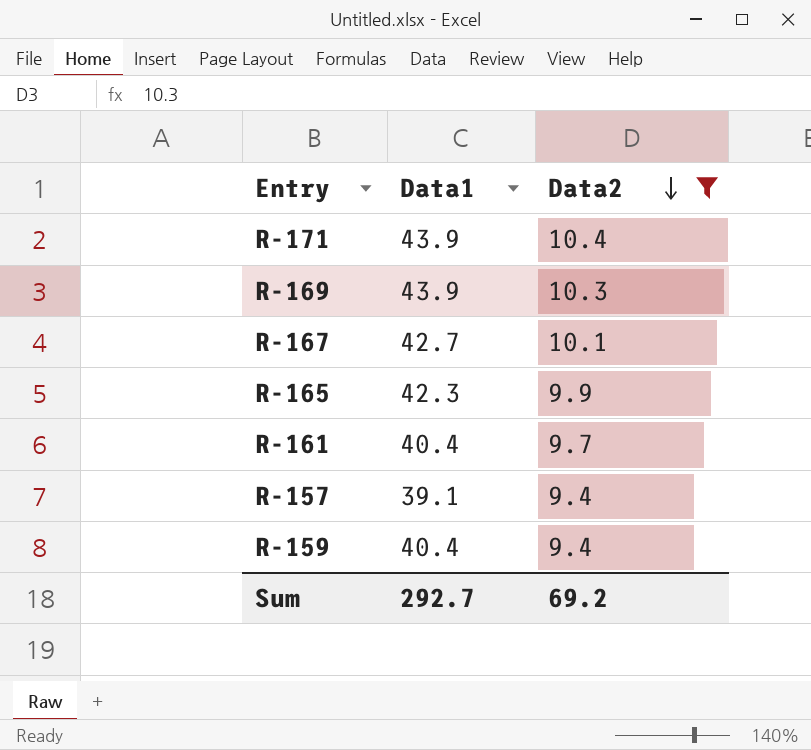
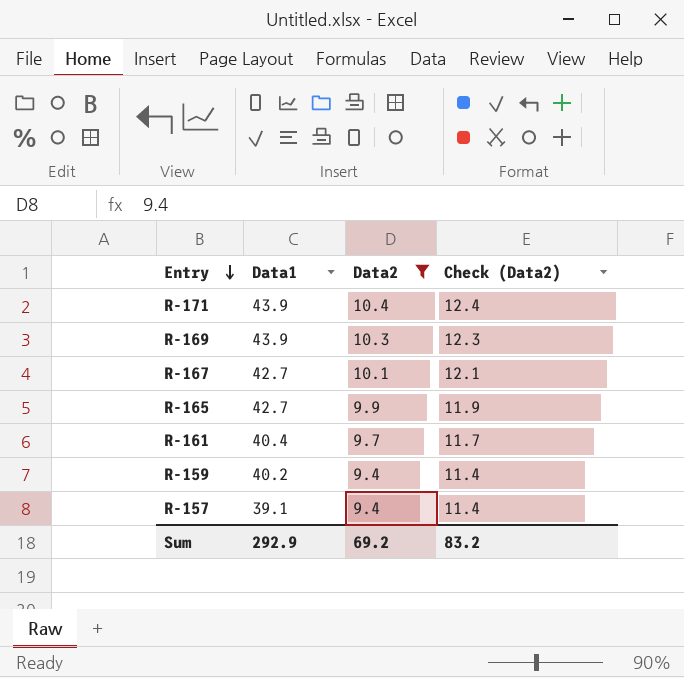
row order: Data2 descending -> Entry descending
column Check (Data2) | formula: none -> [Data2] + 2
R-165 | Data1: 42.3 -> 42.7
R-159 | Data1: 40.4 -> 40.2
Sum | Data1: 292.7 -> 292.9

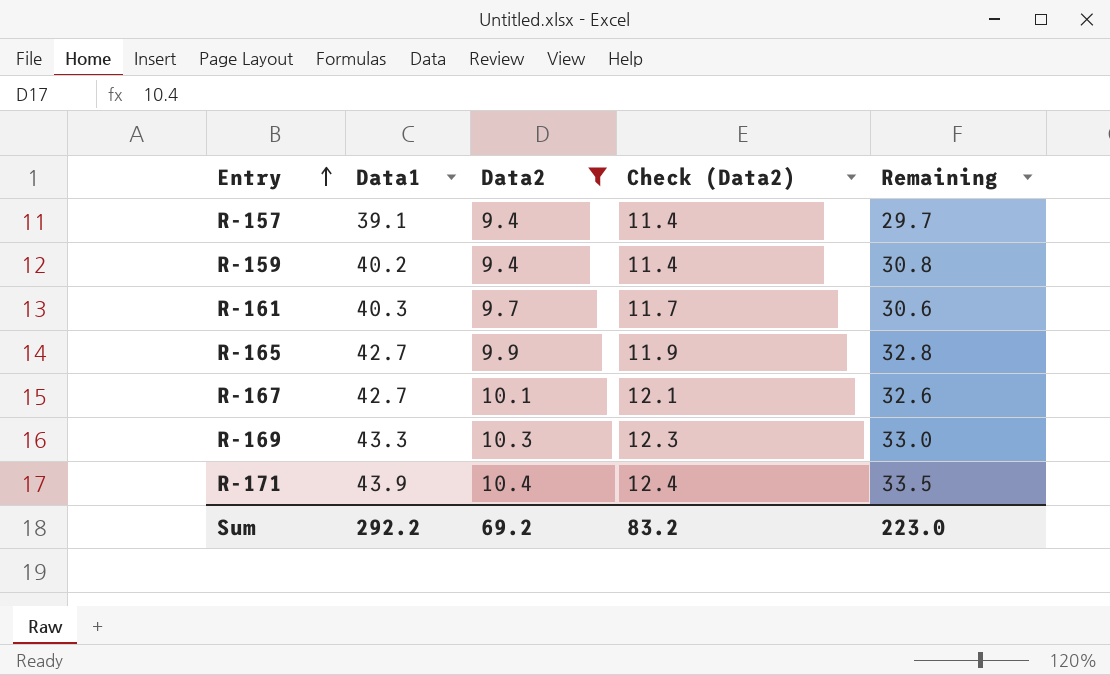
row order: Entry descending -> Entry ascending
column Remaining | formula: none -> [Data1] - [Data2]
R-161 | Data1: 40.4 -> 40.3
R-169 | Data1: 43.9 -> 43.3
Sum | Data1: 292.9 -> 292.2

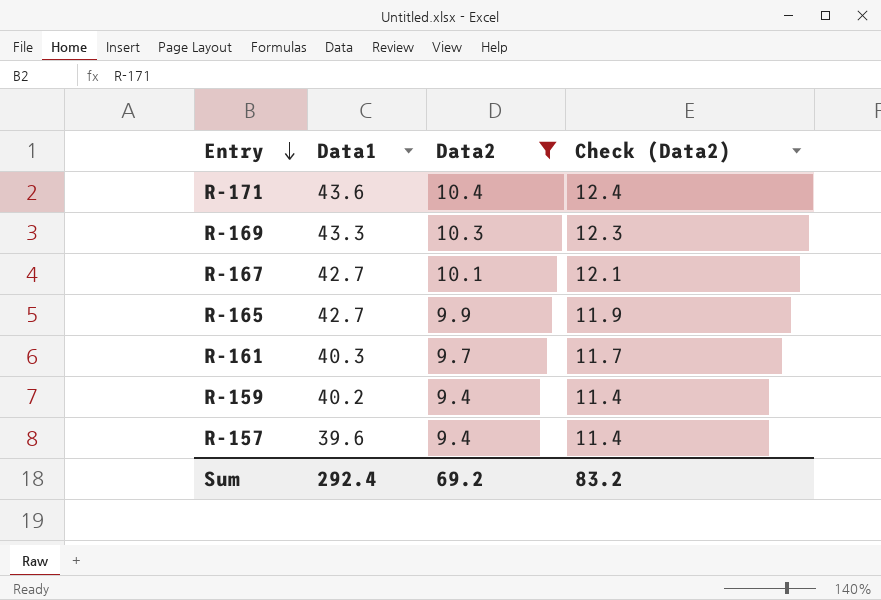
row order: Entry ascending -> Entry descending
column Remaining | formula: [Data1] - [Data2] -> none
R-171 | Data1: 43.9 -> 43.6
R-157 | Data1: 39.1 -> 39.6
Sum | Data1: 292.2 -> 292.4

